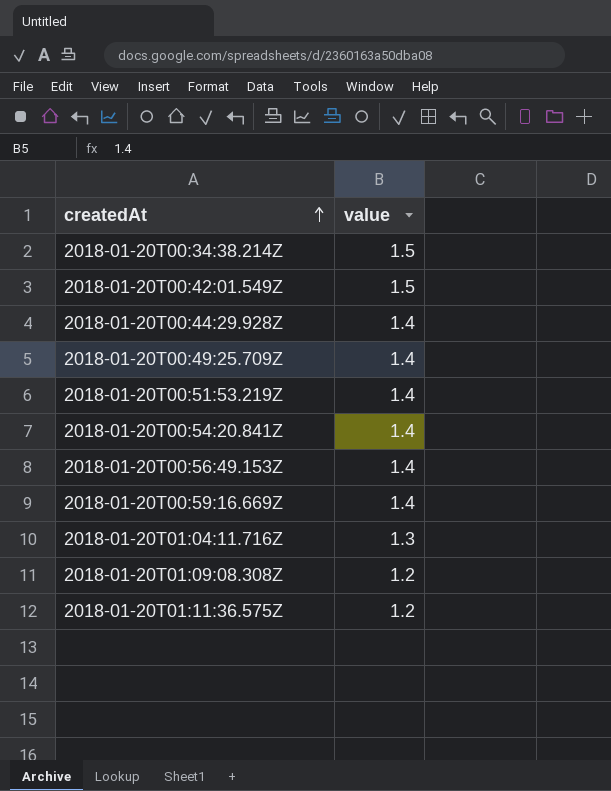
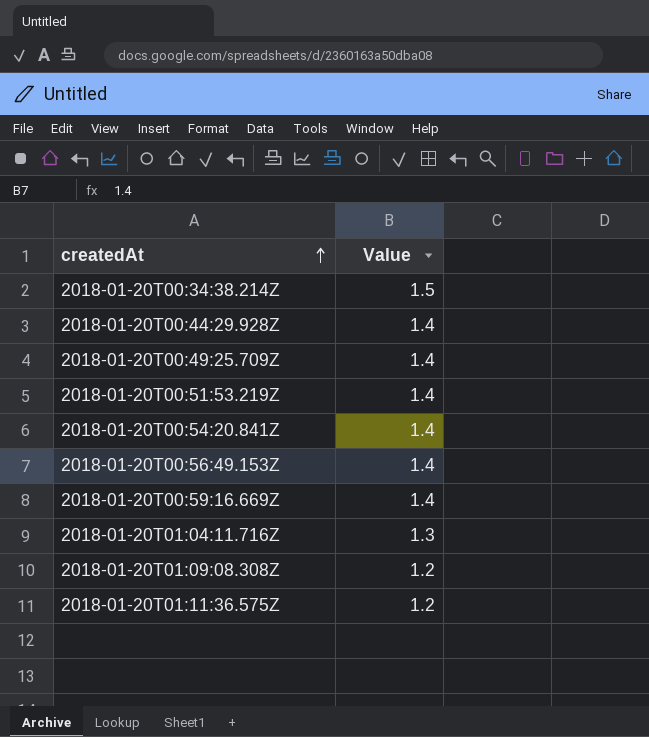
column name: value -> Value
row 2018-01-20T00:42:01.549Z: 1.5 -> none

